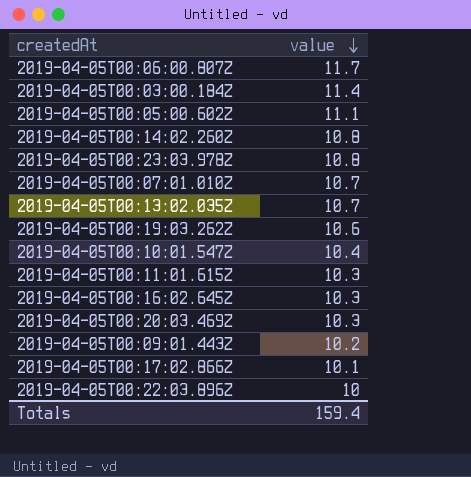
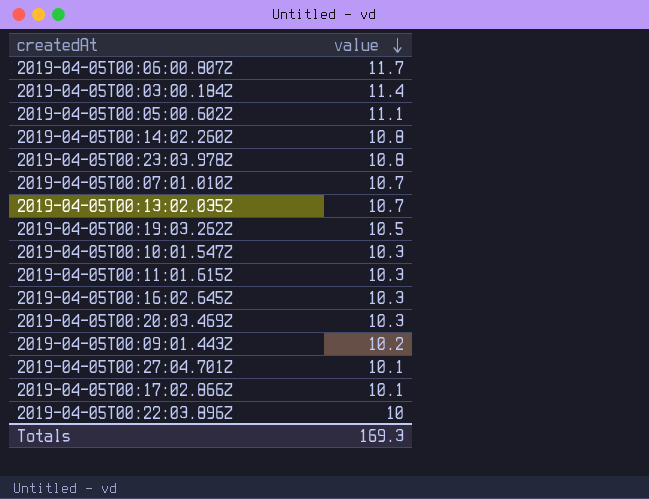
2019-04-05T00:19:03.262Z | value: 10.6 -> 10.5
2019-04-05T00:10:01.547Z | value: 10.4 -> 10.3
row 2019-04-05T00:27:04.701Z: none -> 10.1
Totals | value: 159.4 -> 169.3

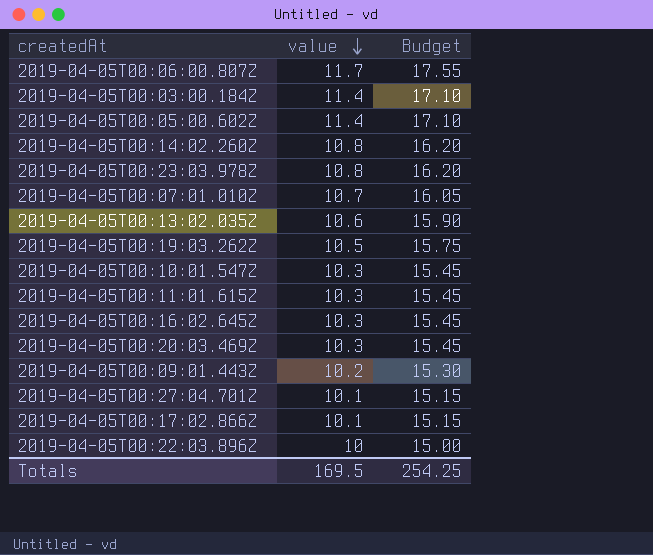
column Budget | formula: none -> [value] * 1.5
2019-04-05T00:05:00.602Z | value: 11.1 -> 11.4
2019-04-05T00:13:02.035Z | value: 10.7 -> 10.6
Totals | value: 169.3 -> 169.5

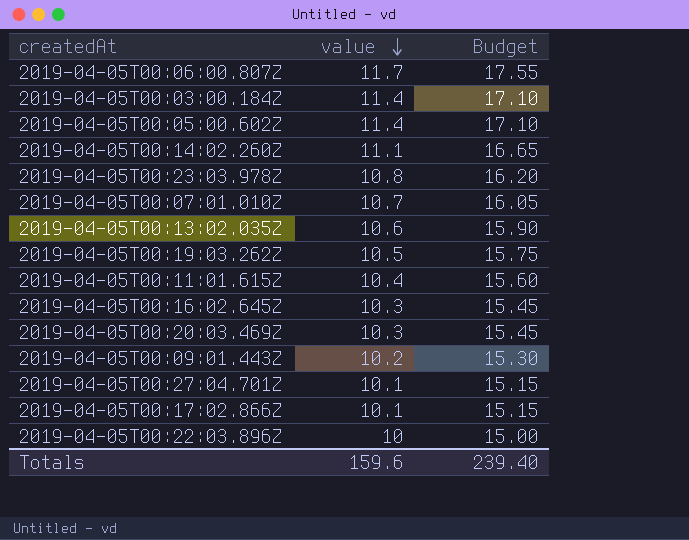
row 2019-04-05T00:10:01.547Z: 10.3 | 15.45 -> none
2019-04-05T00:14:02.260Z | value: 10.8 -> 11.1
2019-04-05T00:14:02.260Z | Budget: 16.20 -> 16.65
2019-04-05T00:11:01.615Z | value: 10.3 -> 10.4
2019-04-05T00:11:01.615Z | Budget: 15.45 -> 15.60
Totals | value: 169.5 -> 159.6
Totals | Budget: 254.25 -> 239.40

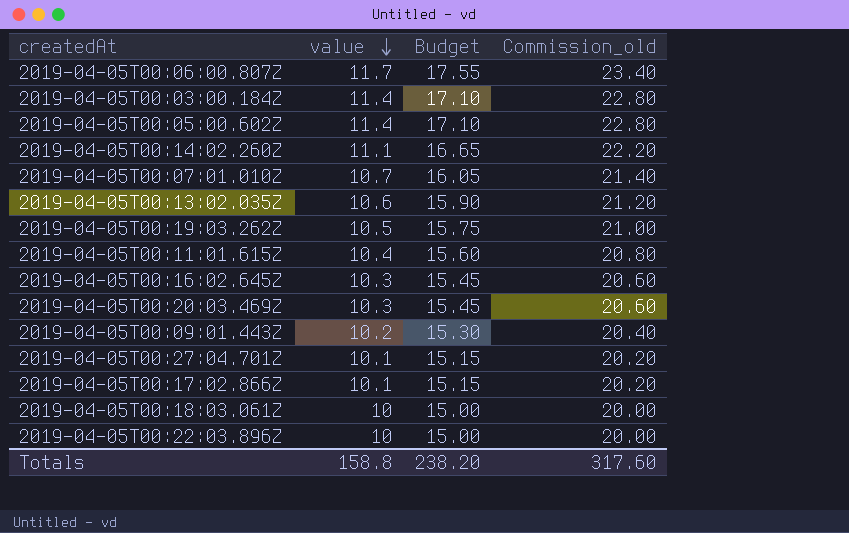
column Commission_old | formula: none -> [value] * 2
row 2019-04-05T00:23:03.978Z: 10.8 | 16.20 -> none
row 2019-04-05T00:18:03.061Z: none -> 10 | 15.00 | 20.00
Totals | value: 159.6 -> 158.8
Totals | Budget: 239.40 -> 238.20

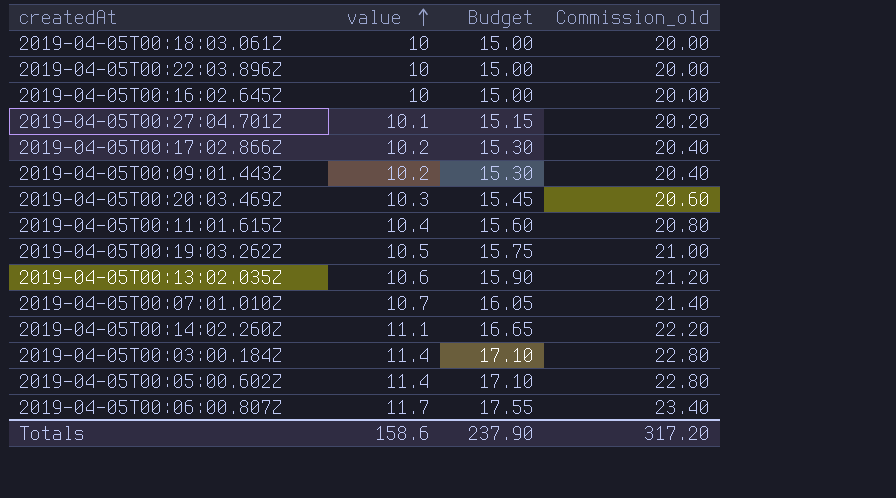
row order: value descending -> value ascending
2019-04-05T00:16:02.645Z | value: 10.3 -> 10
2019-04-05T00:16:02.645Z | Budget: 15.45 -> 15.00
2019-04-05T00:16:02.645Z | Commission_old: 20.60 -> 20.00
2019-04-05T00:17:02.866Z | value: 10.1 -> 10.2
2019-04-05T00:17:02.866Z | Budget: 15.15 -> 15.30
2019-04-05T00:17:02.866Z | Commission_old: 20.20 -> 20.40
Totals | value: 158.8 -> 158.6
Totals | Budget: 238.20 -> 237.90
Totals | Commission_old: 317.60 -> 317.20

